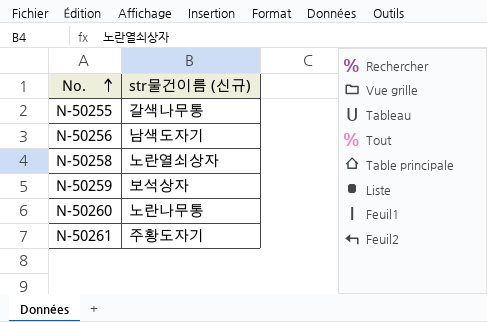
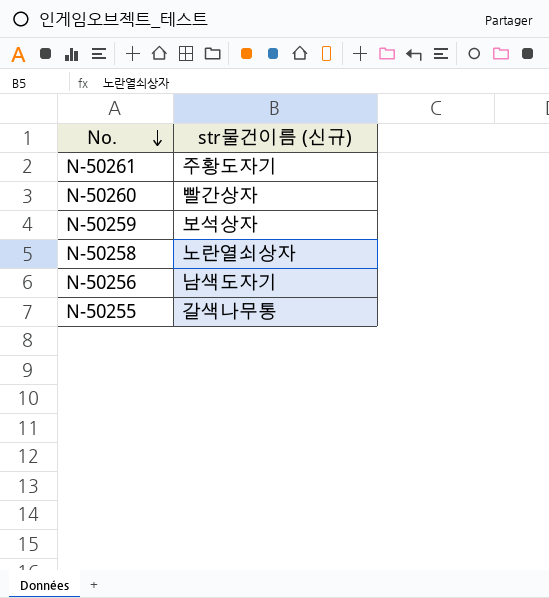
row order: No. ascending -> No. descending
N-50260 | str물건이름 (신규): 노란나무통 -> 빨간상자

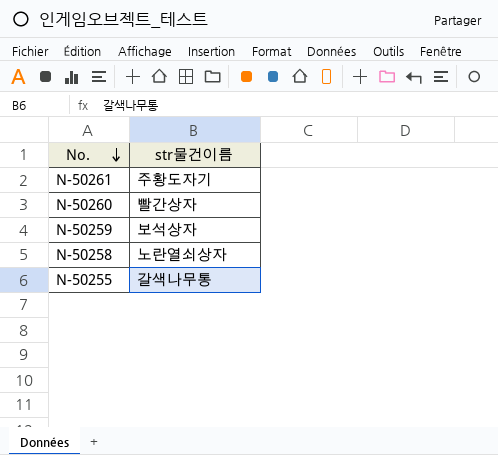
column name: str물건이름 (신규) -> str물건이름
row N-50256: 남색도자기 -> none

